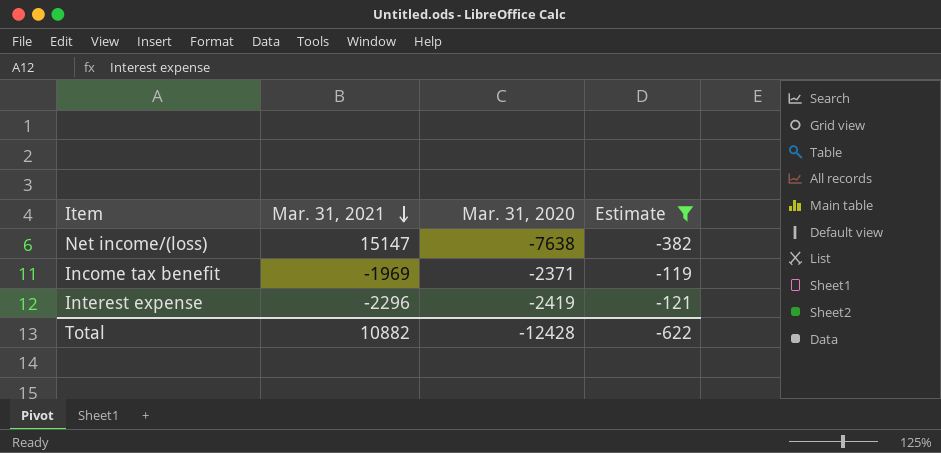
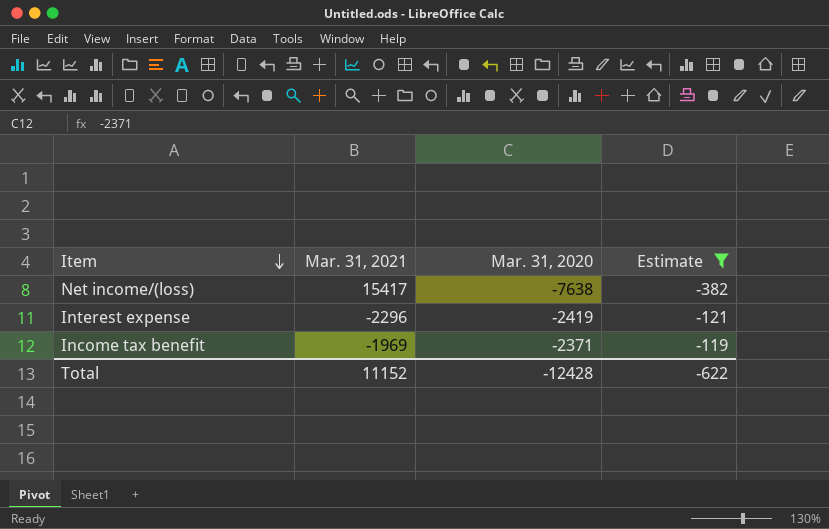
row order: Mar. 31, 2021 descending -> Item descending
Net income/(loss) | Mar. 31, 2021: 15147 -> 15417
Total | Mar. 31, 2021: 10882 -> 11152

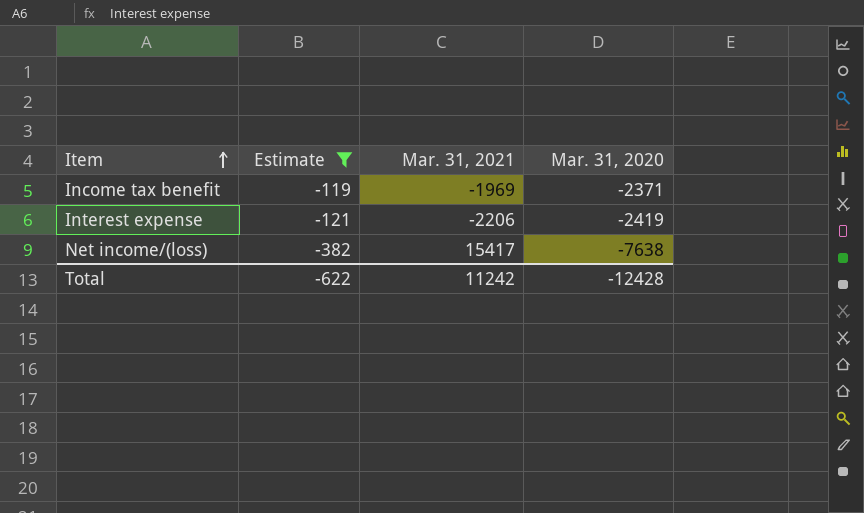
row order: Item descending -> Item ascending
column Estimate | position: 4 -> 2
Interest expense | Mar. 31, 2021: -2296 -> -2206
Total | Mar. 31, 2021: 11152 -> 11242

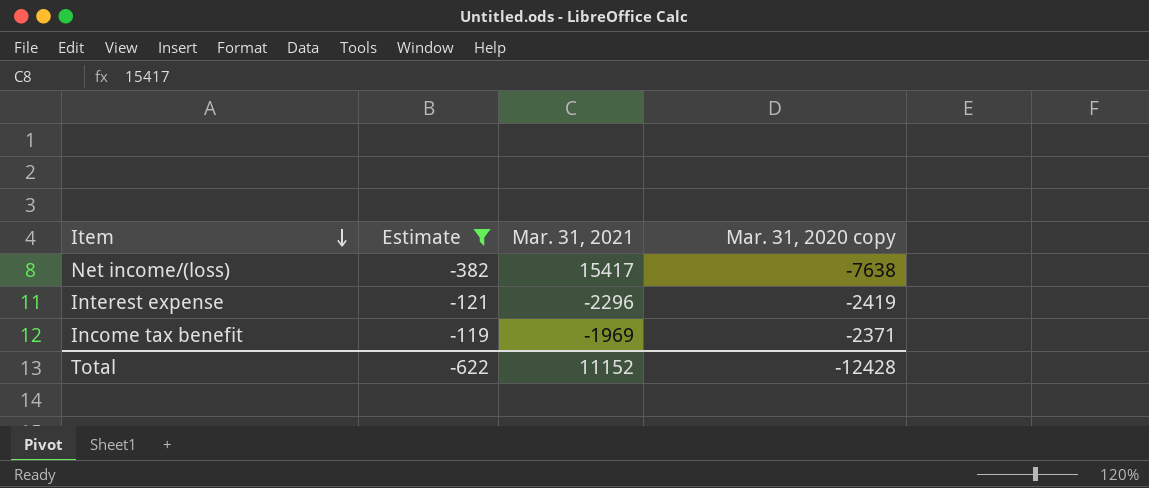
row order: Item ascending -> Item descending
column name: Mar. 31, 2020 -> Mar. 31, 2020 copy
Interest expense | Mar. 31, 2021: -2206 -> -2296
Total | Mar. 31, 2021: 11242 -> 11152

